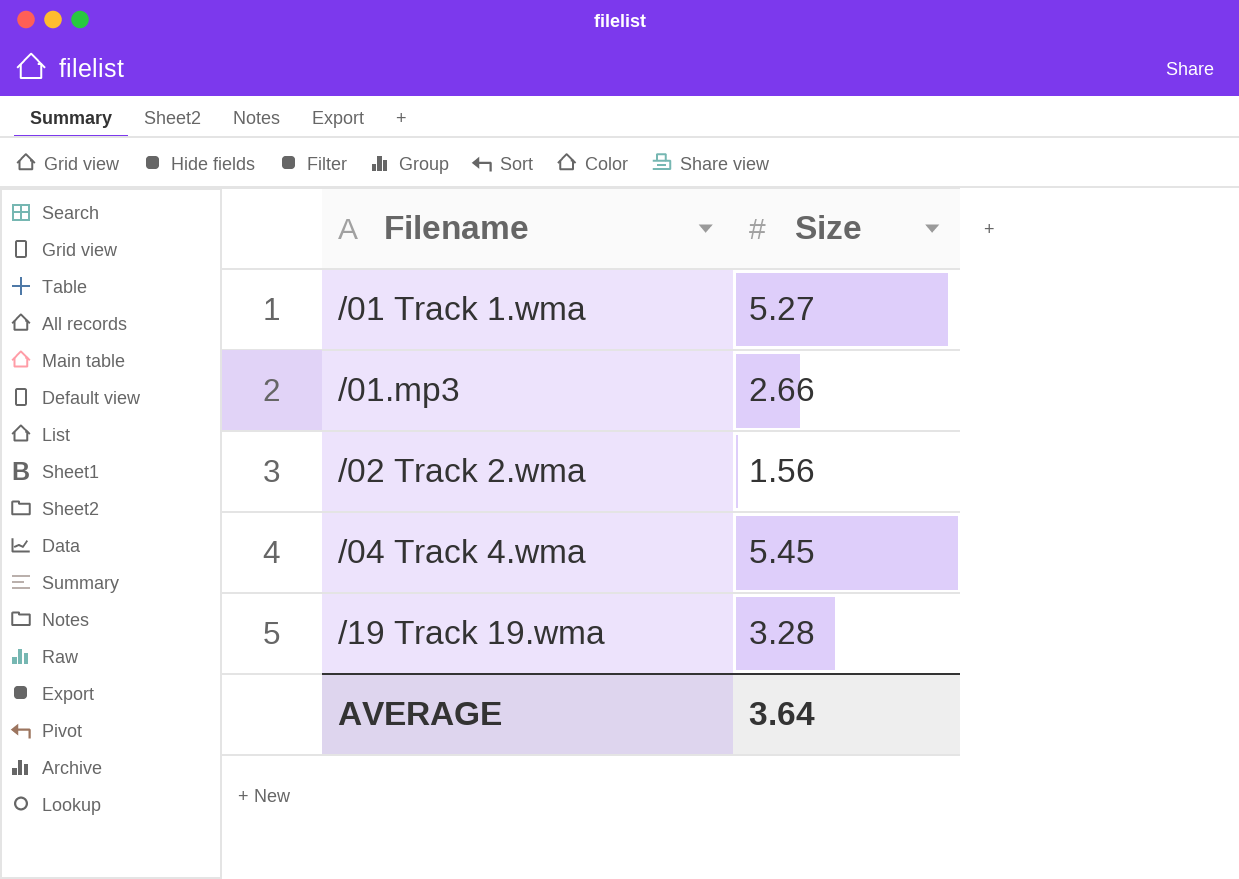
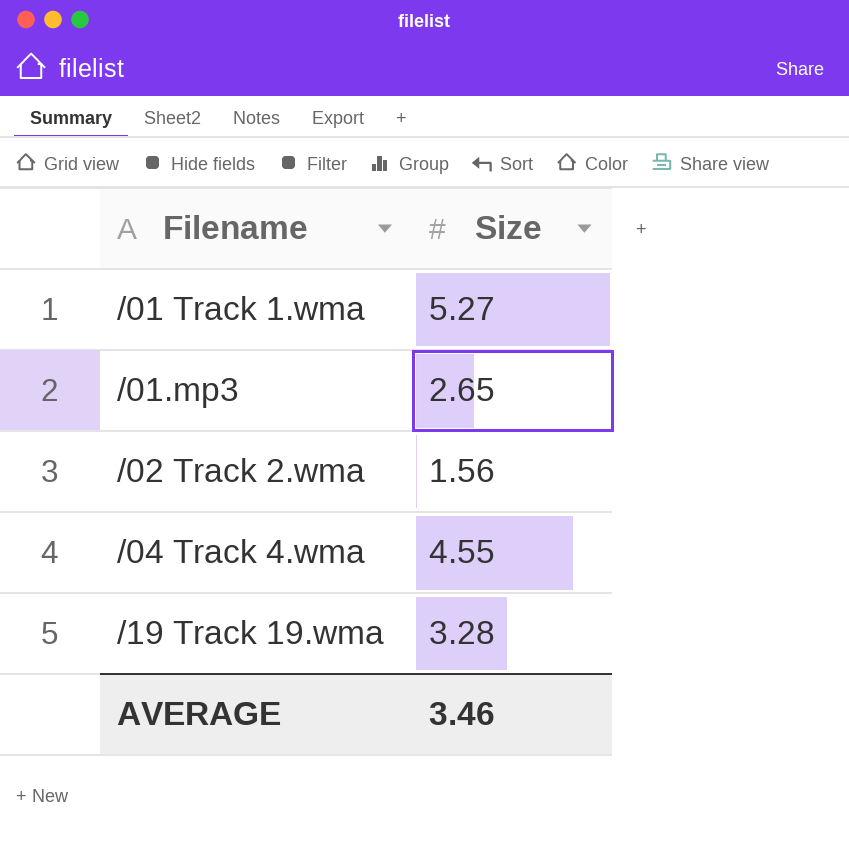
/01.mp3 | Size: 2.66 -> 2.65
/04 Track 4.wma | Size: 5.45 -> 4.55
AVERAGE | Size: 3.64 -> 3.46

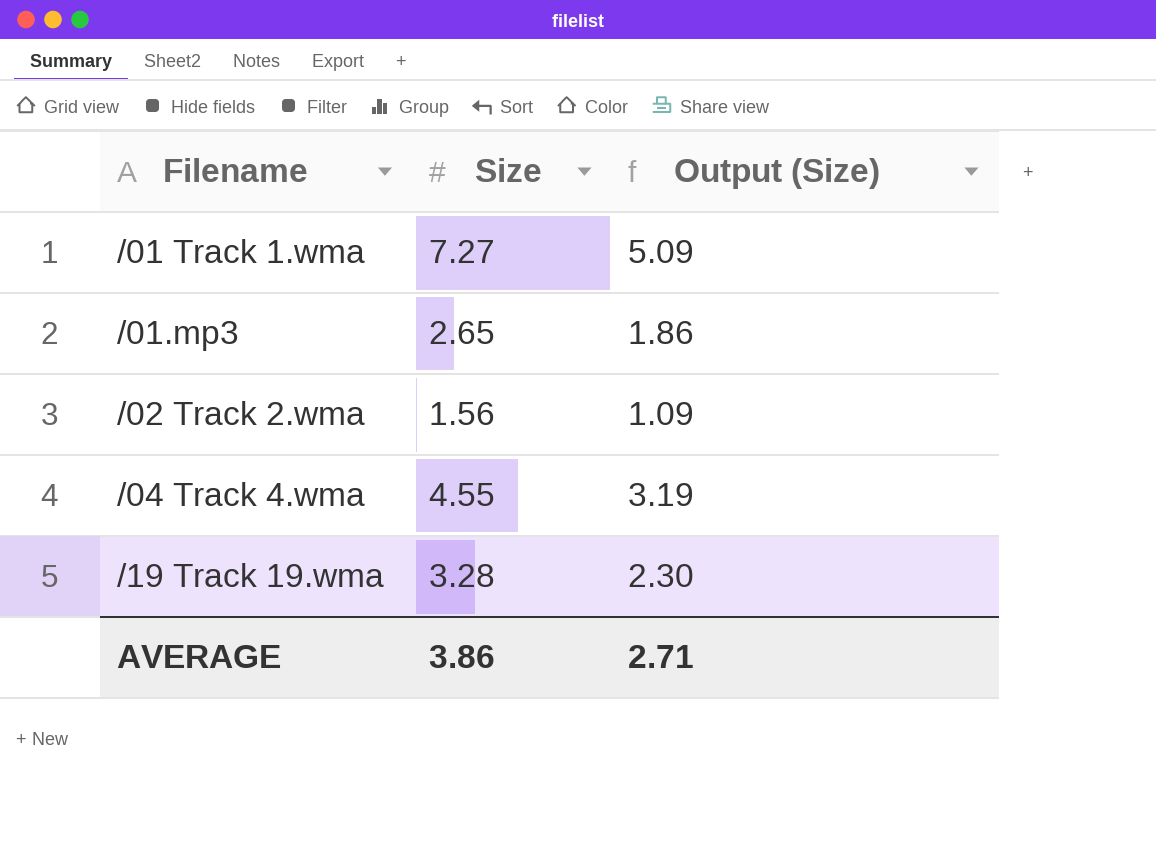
column Output (Size) | formula: none -> [Size] * 0.7
/01 Track 1.wma | Size: 5.27 -> 7.27
AVERAGE | Size: 3.46 -> 3.86

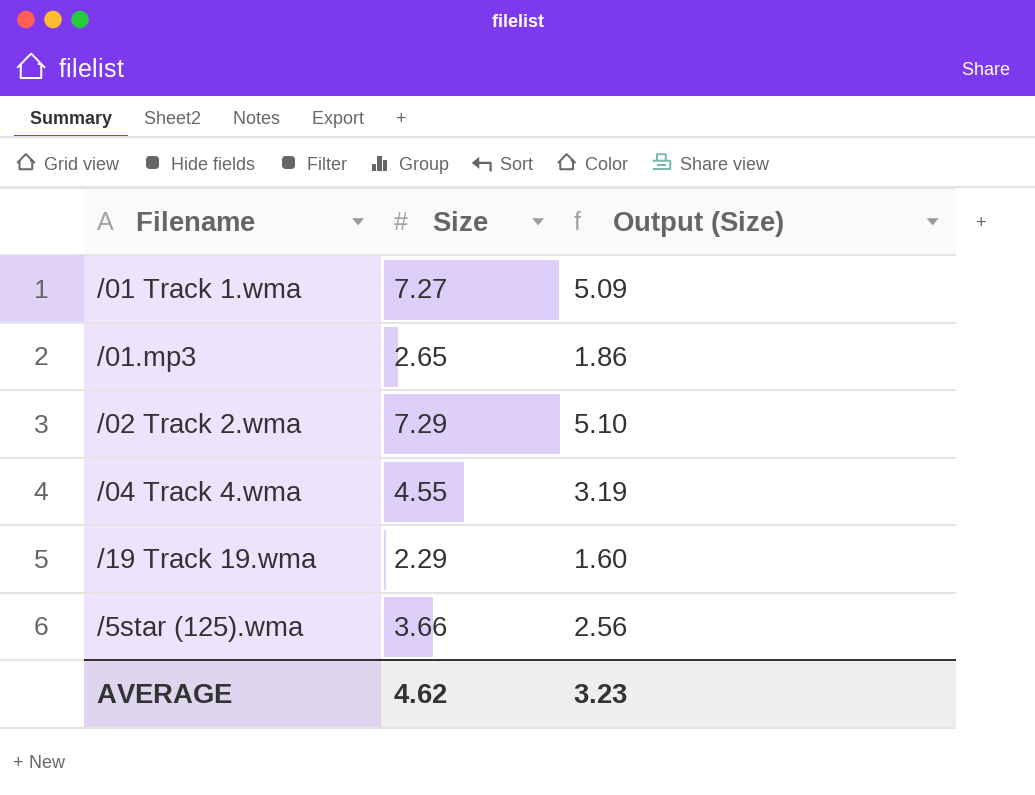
/02 Track 2.wma | Size: 1.56 -> 7.29
/02 Track 2.wma | Output (Size): 1.09 -> 5.10
/19 Track 19.wma | Size: 3.28 -> 2.29
/19 Track 19.wma | Output (Size): 2.30 -> 1.60
row /5star (125).wma: none -> 3.66 | 2.56
AVERAGE | Size: 3.86 -> 4.62
AVERAGE | Output (Size): 2.71 -> 3.23

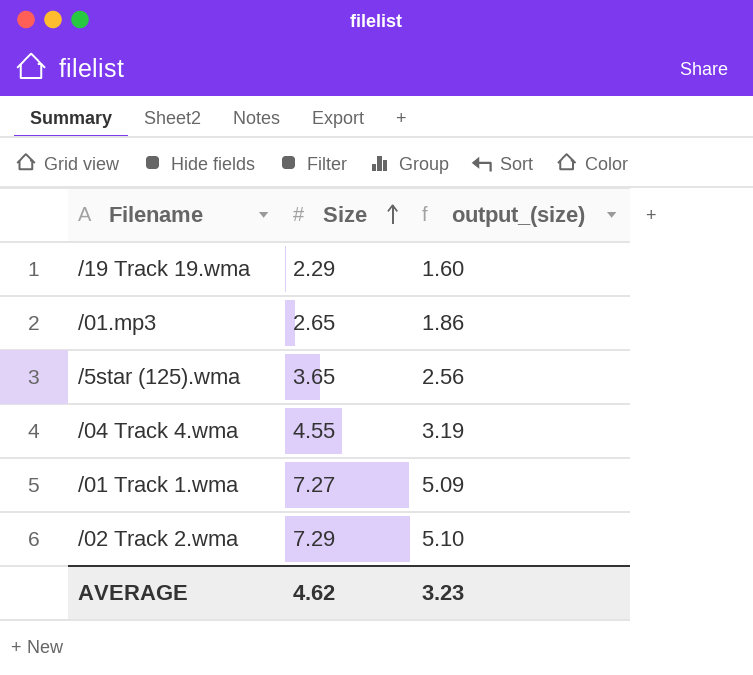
row order: none -> Size ascending
column name: Output (Size) -> output_(size)
/5star (125).wma | Size: 3.66 -> 3.65

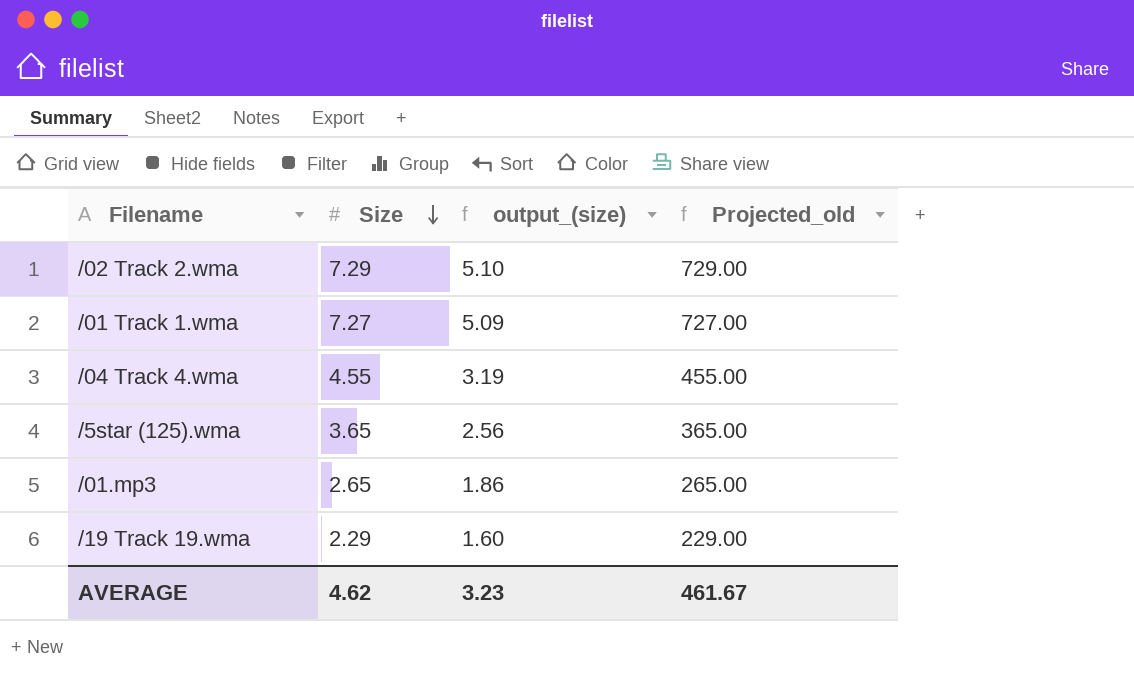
row order: Size ascending -> Size descending
column Projected_old | formula: none -> [Size] * 100

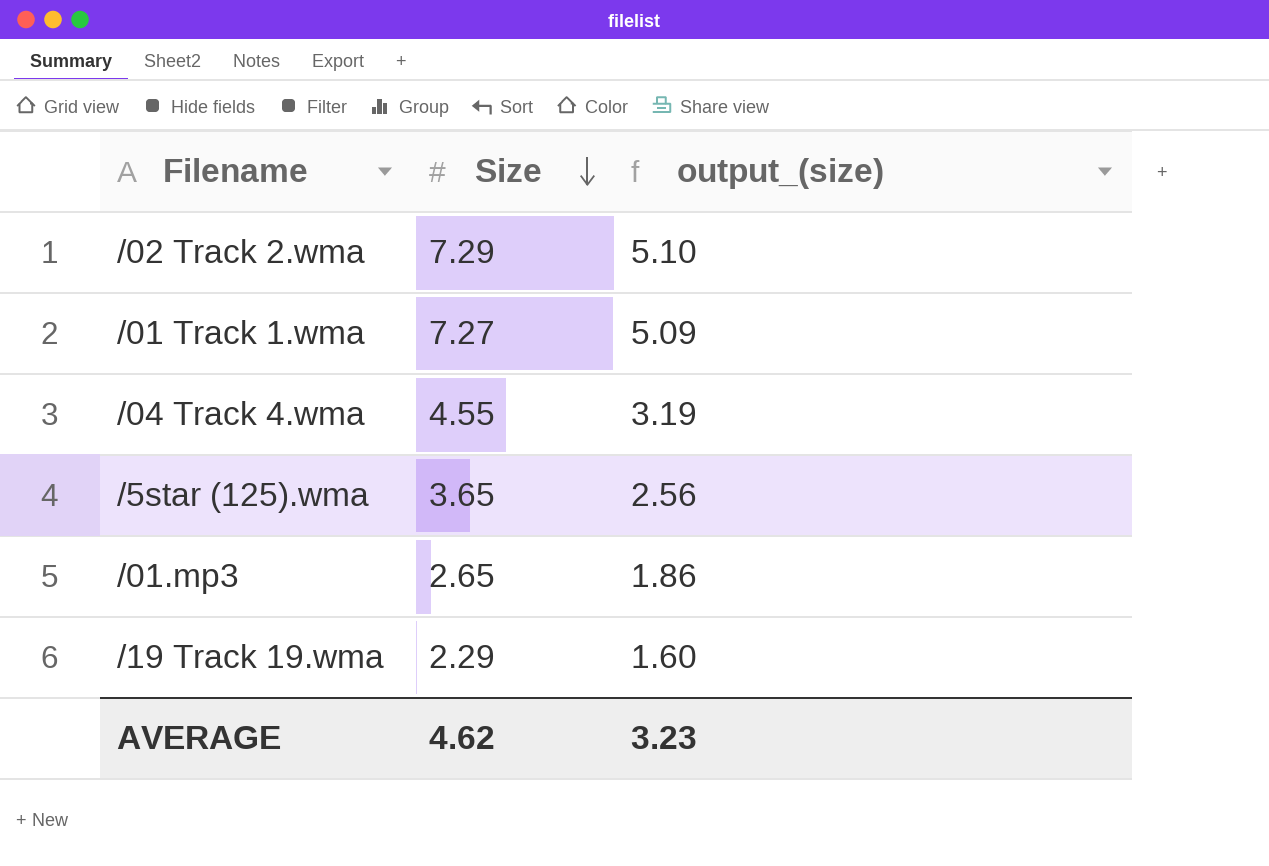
column Projected_old | formula: [Size] * 100 -> none

